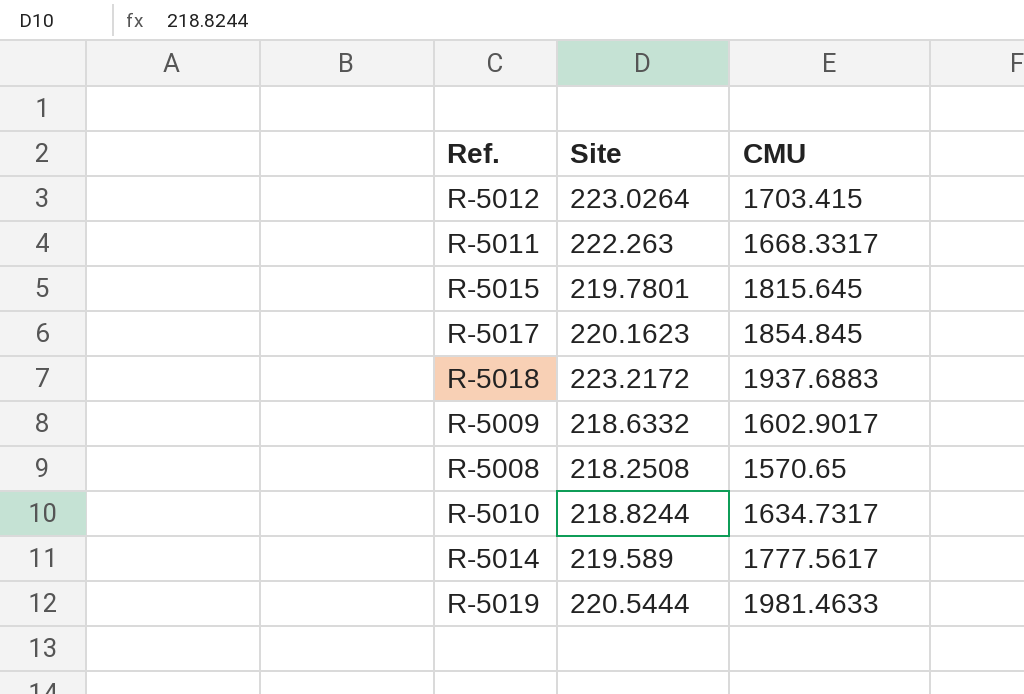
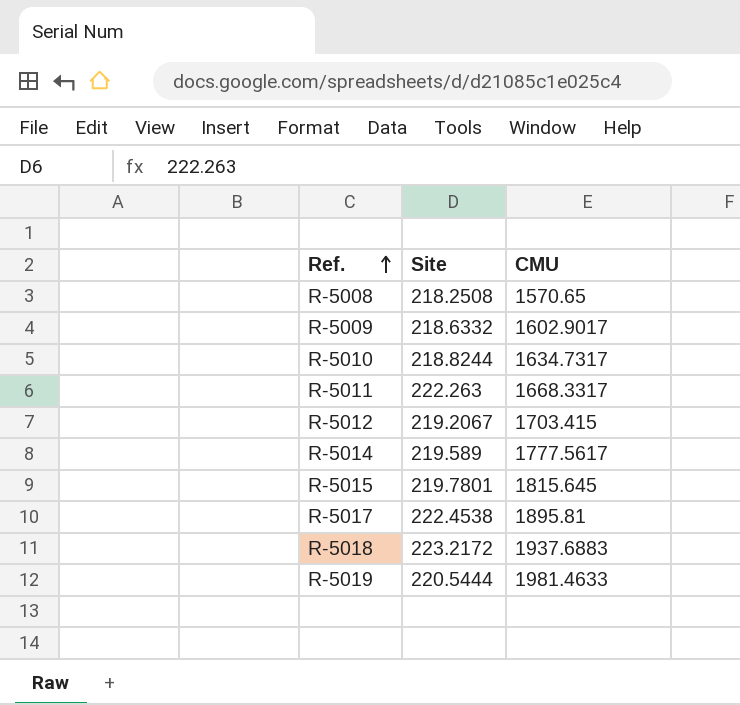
row order: none -> Ref. ascending
R-5012 | Site: 223.0264 -> 219.2067
R-5017 | Site: 220.1623 -> 222.4538
R-5017 | CMU: 1854.845 -> 1895.81

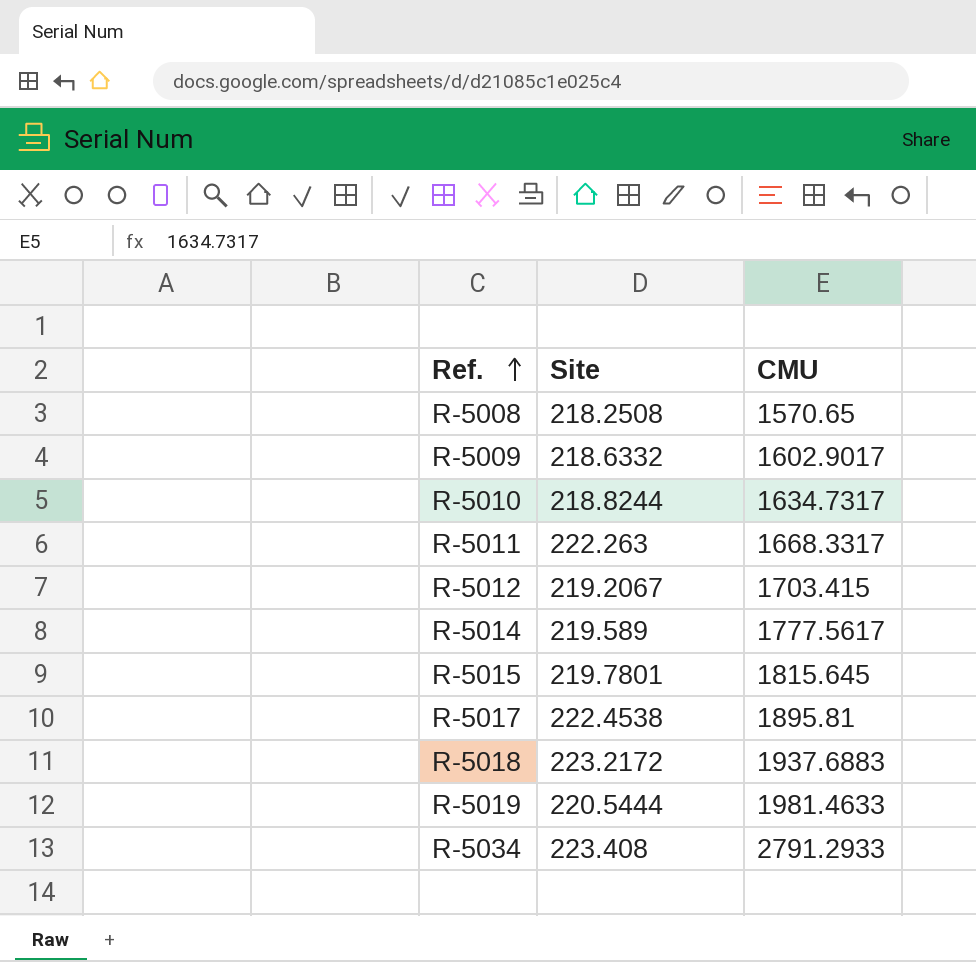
row R-5034: none -> 223.408 | 2791.2933

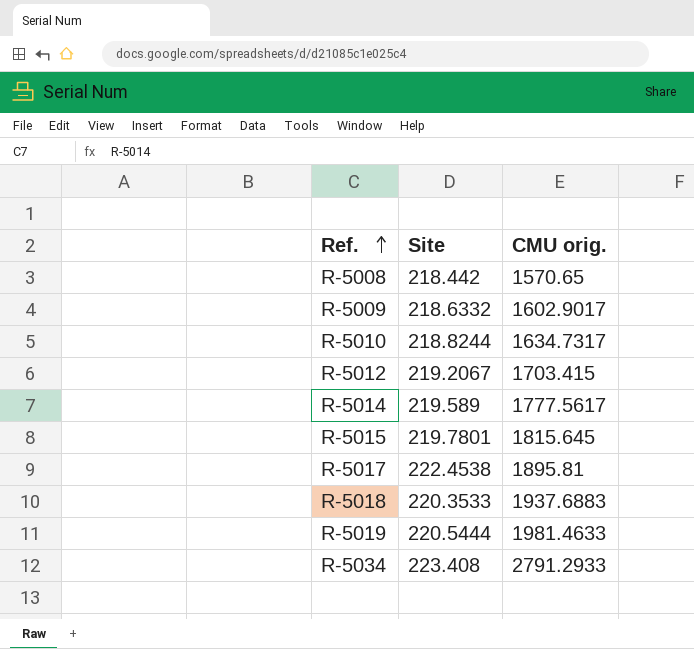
column name: CMU -> CMU orig.
row R-5011: 222.263 | 1668.3317 -> none
R-5008 | Site: 218.2508 -> 218.442
R-5018 | Site: 223.2172 -> 220.3533

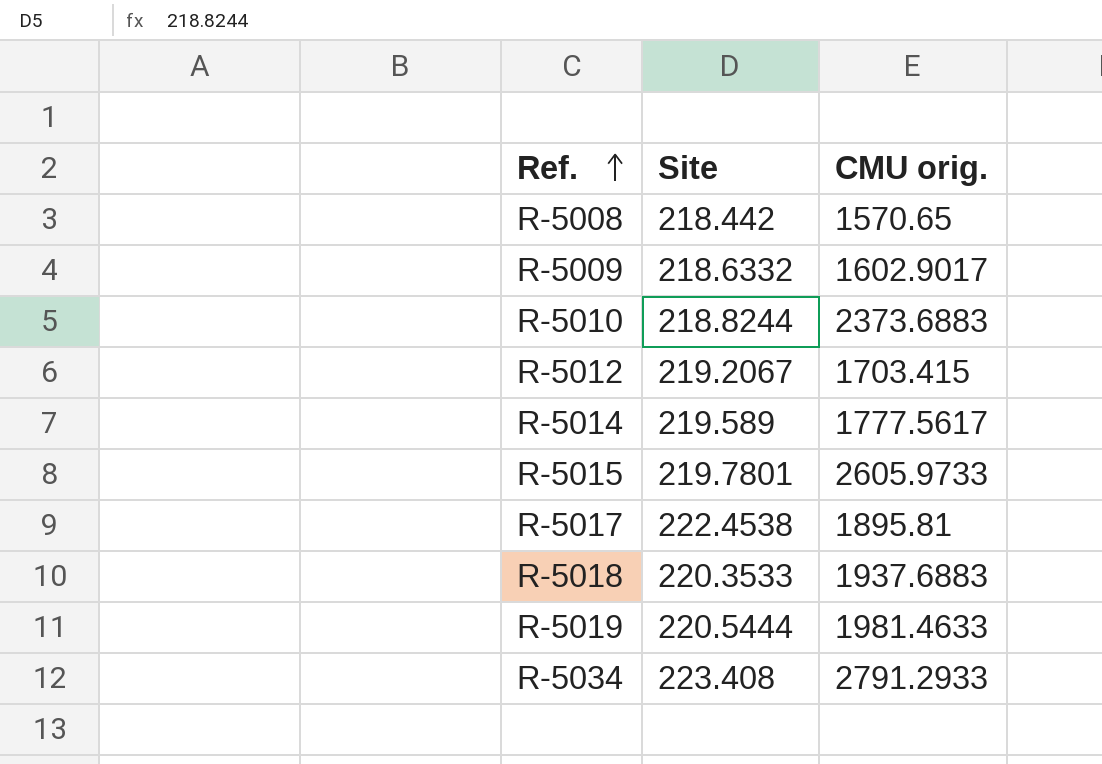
R-5010 | CMU orig.: 1634.7317 -> 2373.6883
R-5015 | CMU orig.: 1815.645 -> 2605.9733

